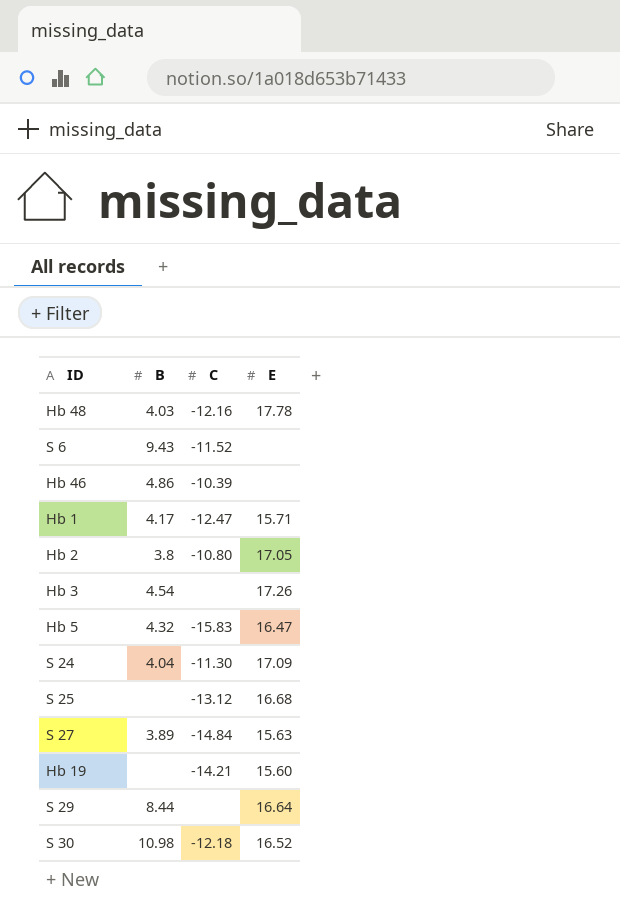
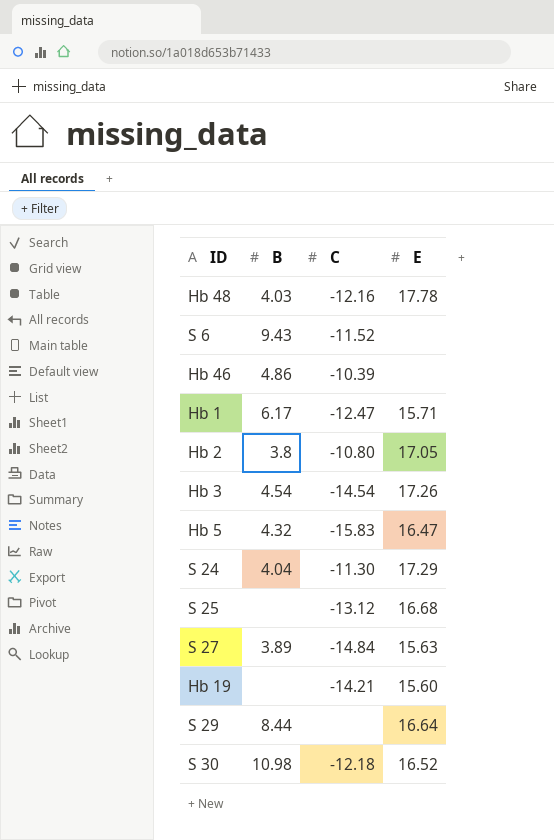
Hb 1 | B: 4.17 -> 6.17
Hb 3 | C: none -> -14.54
S 24 | E: 17.09 -> 17.29

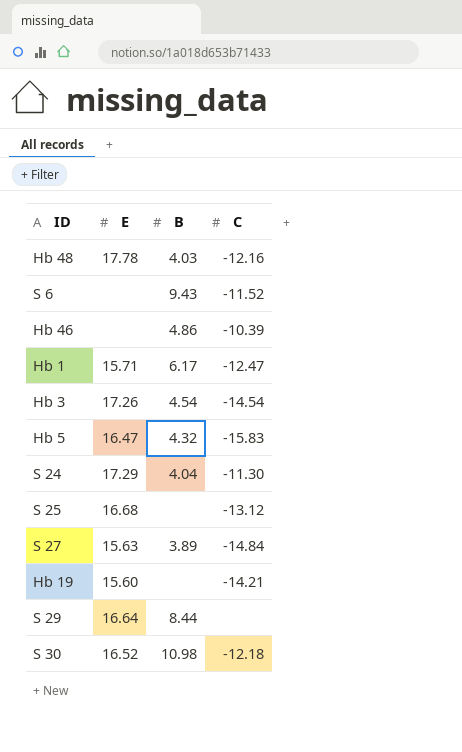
column E | position: 4 -> 2
row Hb 2: 3.8 | -10.80 | 17.05 -> none

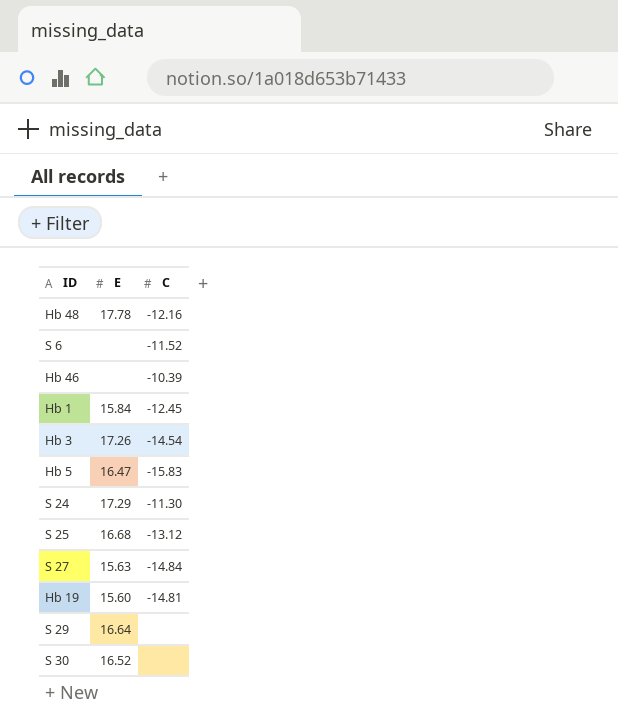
column B | position: 3 -> none
Hb 1 | E: 15.71 -> 15.84
Hb 1 | C: -12.47 -> -12.45
Hb 19 | C: -14.21 -> -14.81
S 30 | C: -12.18 -> none

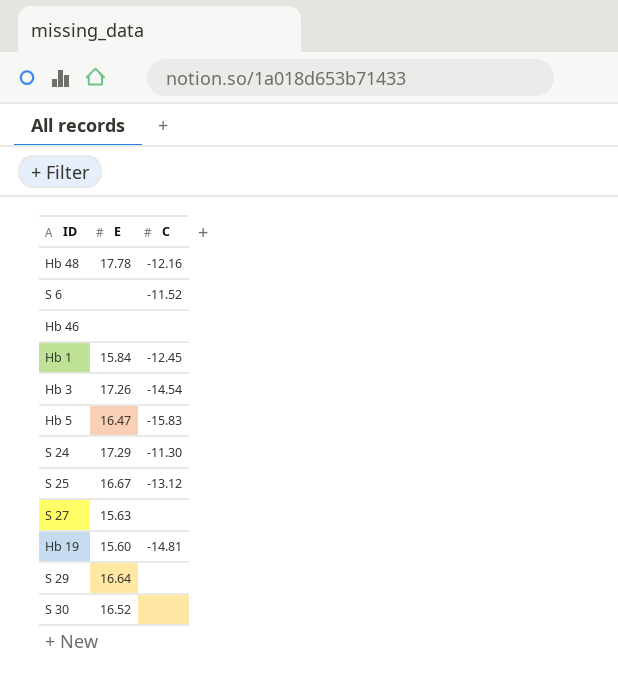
Hb 46 | C: -10.39 -> none
S 25 | E: 16.68 -> 16.67
S 27 | C: -14.84 -> none

